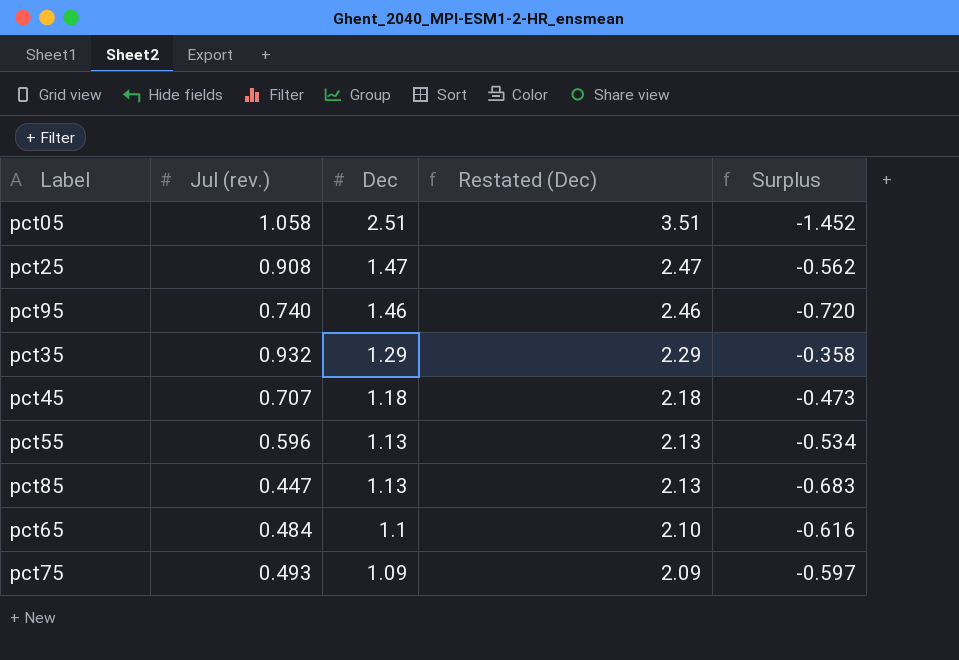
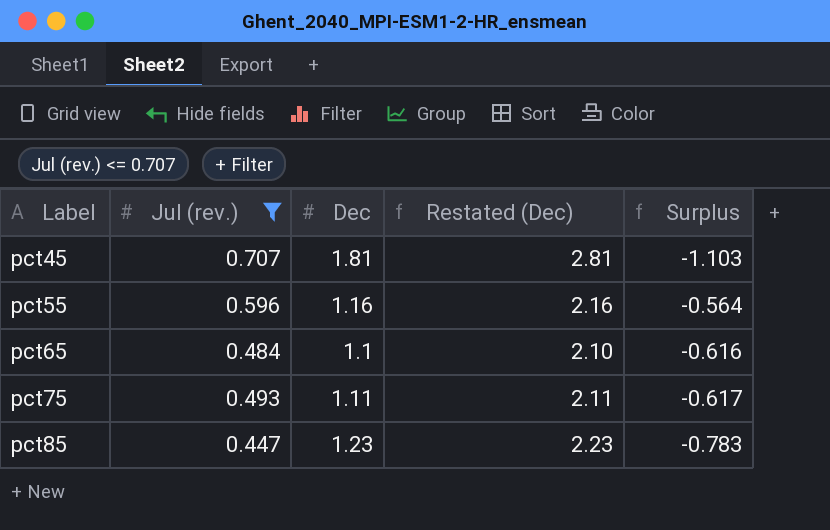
filter: none -> Jul (rev.) <= 0.707
row order: Dec descending -> Label ascending
pct45 | Dec: 1.18 -> 1.81
pct45 | Restated (Dec): 2.18 -> 2.81
pct45 | Surplus: -0.473 -> -1.103
pct55 | Dec: 1.13 -> 1.16
pct55 | Restated (Dec): 2.13 -> 2.16
pct55 | Surplus: -0.534 -> -0.564
pct75 | Dec: 1.09 -> 1.11
pct75 | Restated (Dec): 2.09 -> 2.11
pct75 | Surplus: -0.597 -> -0.617
pct85 | Dec: 1.13 -> 1.23
pct85 | Restated (Dec): 2.13 -> 2.23
pct85 | Surplus: -0.683 -> -0.783

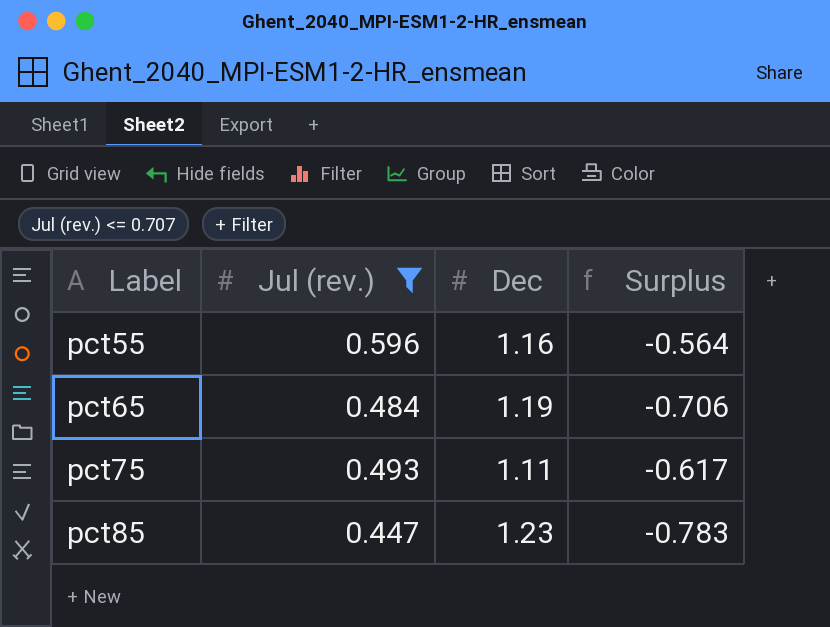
column Restated (Dec) | formula: [Dec] + 1 -> none
row pct45: 0.707 | 1.81 | 2.81 | -1.103 -> none
pct65 | Dec: 1.1 -> 1.19
pct65 | Surplus: -0.616 -> -0.706

